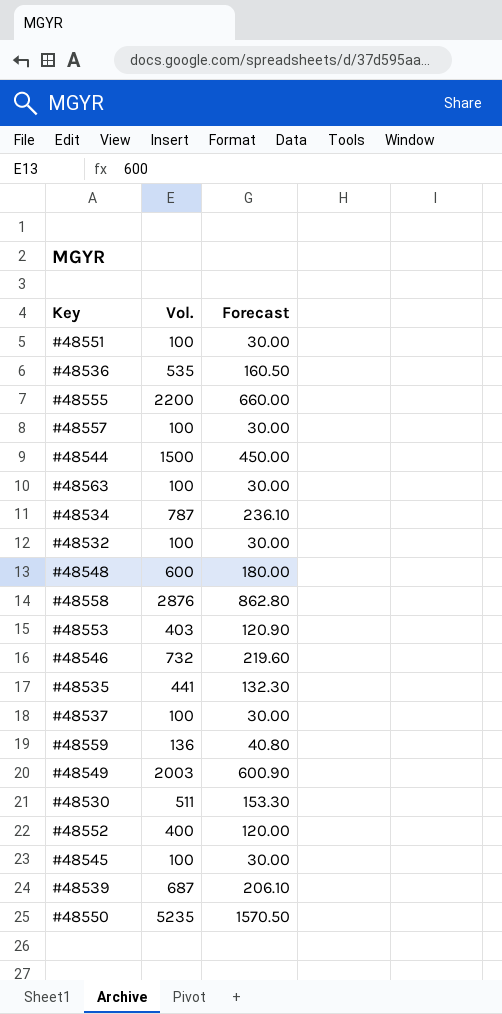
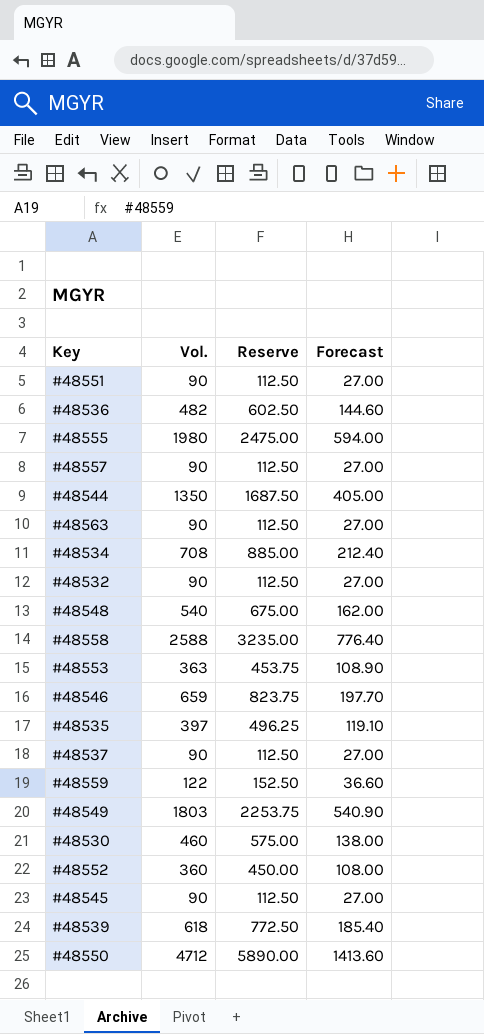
column Reserve | formula: none -> [Vol.] * 1.25
#48551 | Vol.: 100 -> 90
#48551 | Forecast: 30.00 -> 27.00
#48536 | Vol.: 535 -> 482
#48536 | Forecast: 160.50 -> 144.60
#48555 | Vol.: 2200 -> 1980
#48555 | Forecast: 660.00 -> 594.00
#48557 | Vol.: 100 -> 90
#48557 | Forecast: 30.00 -> 27.00
#48544 | Vol.: 1500 -> 1350
#48544 | Forecast: 450.00 -> 405.00
#48563 | Vol.: 100 -> 90
#48563 | Forecast: 30.00 -> 27.00
#48534 | Vol.: 787 -> 708
#48534 | Forecast: 236.10 -> 212.40
#48532 | Vol.: 100 -> 90
#48532 | Forecast: 30.00 -> 27.00
#48548 | Vol.: 600 -> 540
#48548 | Forecast: 180.00 -> 162.00
#48558 | Vol.: 2876 -> 2588
#48558 | Forecast: 862.80 -> 776.40
#48553 | Vol.: 403 -> 363
#48553 | Forecast: 120.90 -> 108.90
#48546 | Vol.: 732 -> 659
#48546 | Forecast: 219.60 -> 197.70
#48535 | Vol.: 441 -> 397
#48535 | Forecast: 132.30 -> 119.10
#48537 | Vol.: 100 -> 90
#48537 | Forecast: 30.00 -> 27.00
#48559 | Vol.: 136 -> 122
#48559 | Forecast: 40.80 -> 36.60
#48549 | Vol.: 2003 -> 1803
#48549 | Forecast: 600.90 -> 540.90
#48530 | Vol.: 511 -> 460
#48530 | Forecast: 153.30 -> 138.00
#48552 | Vol.: 400 -> 360
#48552 | Forecast: 120.00 -> 108.00
#48545 | Vol.: 100 -> 90
#48545 | Forecast: 30.00 -> 27.00
#48539 | Vol.: 687 -> 618
#48539 | Forecast: 206.10 -> 185.40
#48550 | Vol.: 5235 -> 4712
#48550 | Forecast: 1570.50 -> 1413.60

